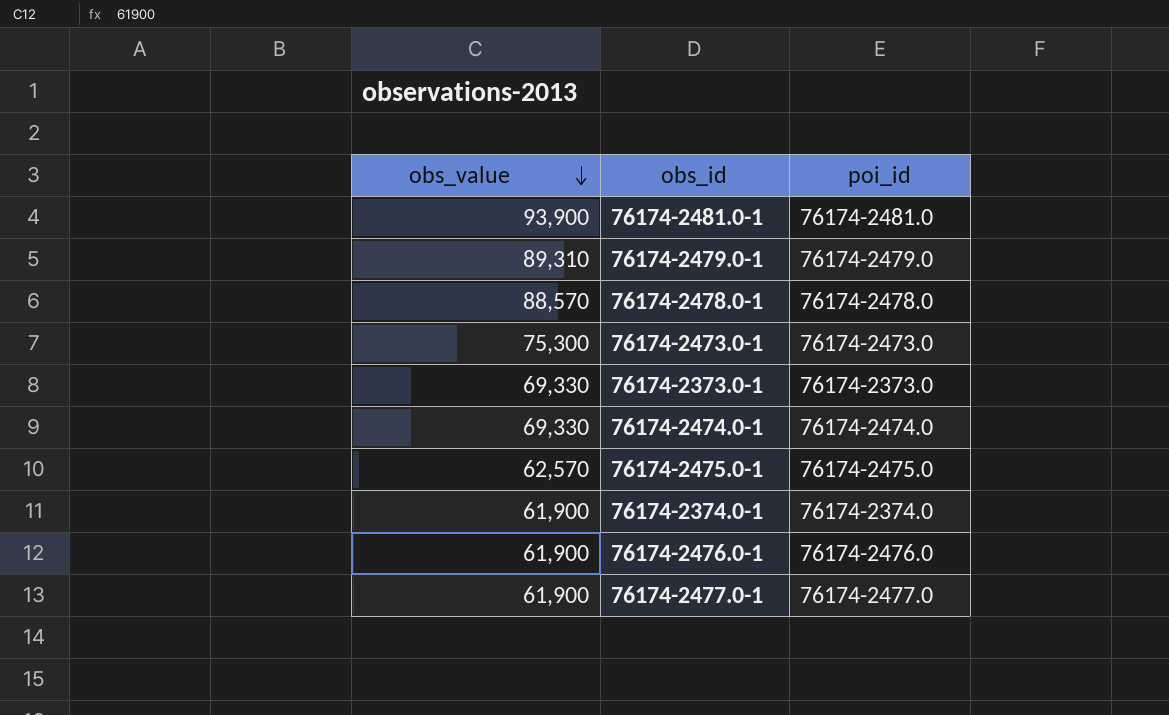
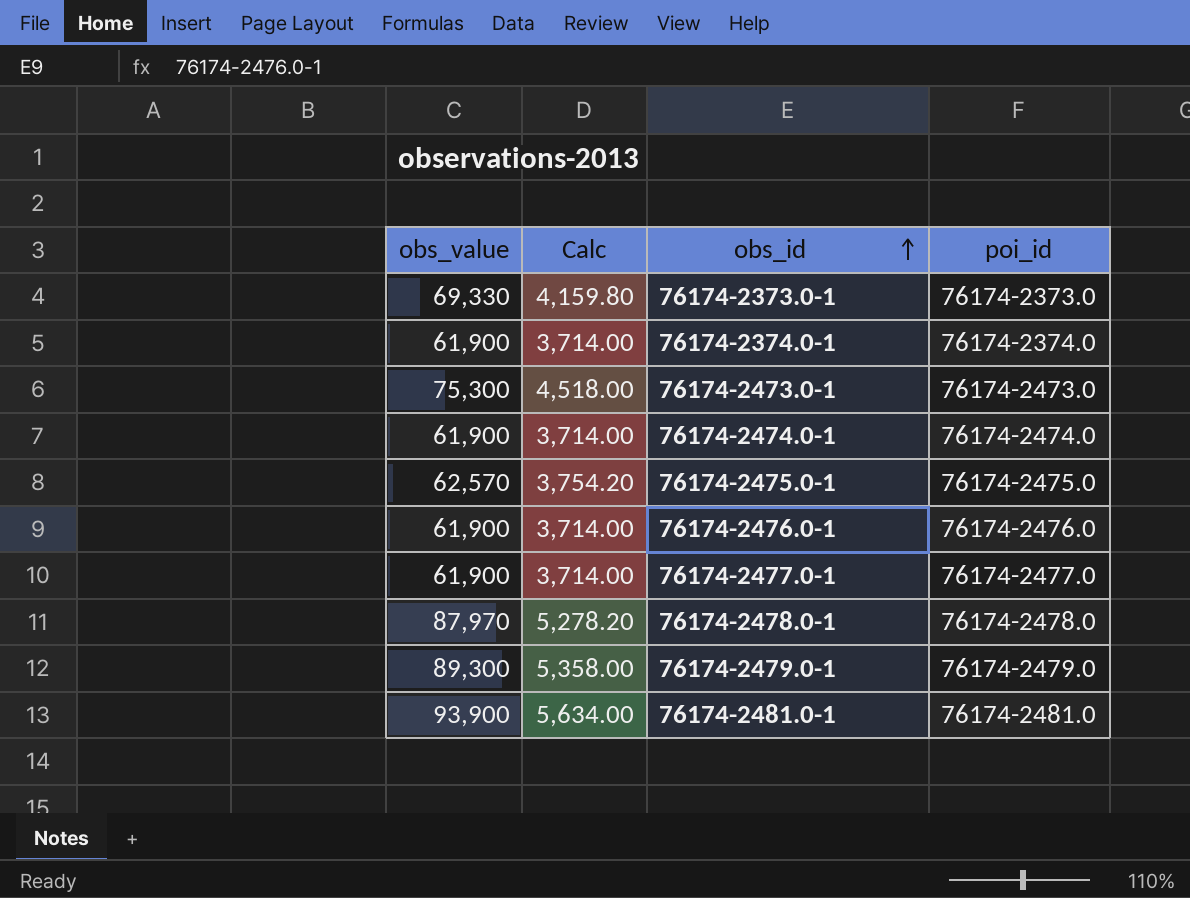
row order: obs_value descending -> obs_id ascending
column Calc | formula: none -> [obs_value] * 0.06
76174-2474.0-1 | obs_value: 69,330 -> 61,900
76174-2478.0-1 | obs_value: 88,570 -> 87,970
76174-2479.0-1 | obs_value: 89,310 -> 89,300

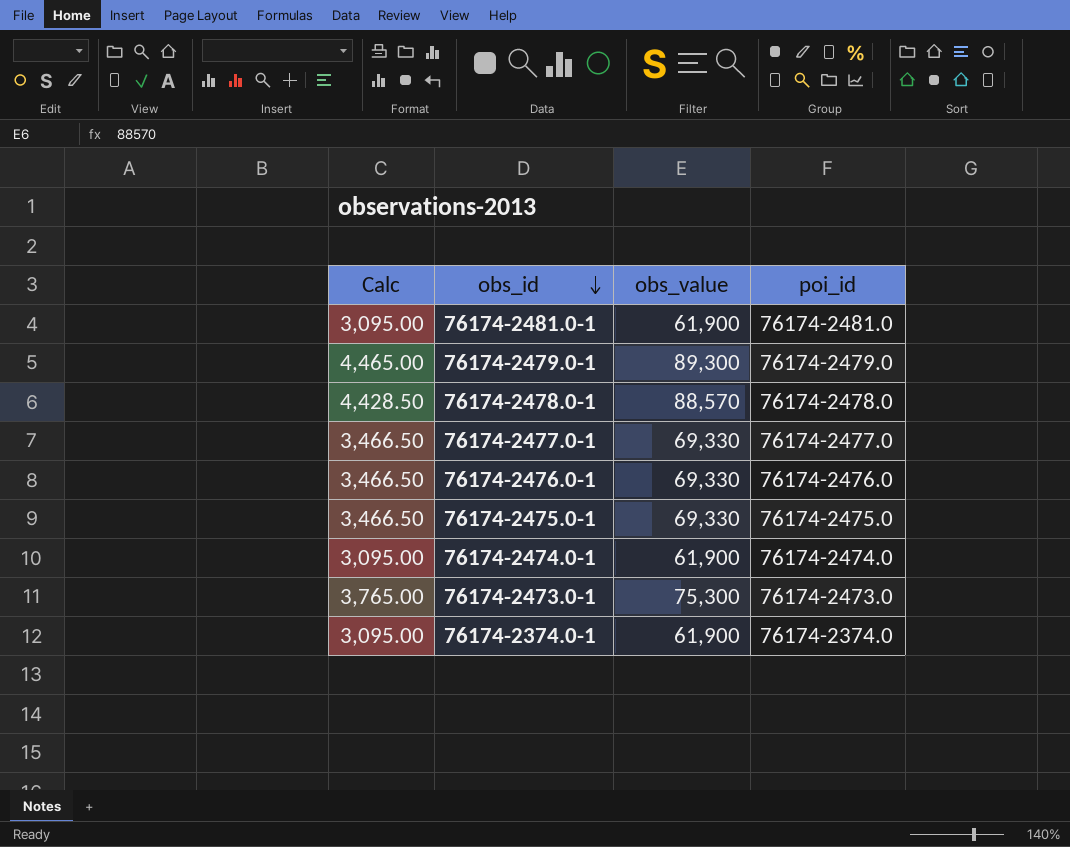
row order: obs_id ascending -> obs_id descending
column Calc | formula: [obs_value] * 0.06 -> [obs_value] * 0.05
column obs_value | position: 1 -> 3
row 76174-2373.0-1: 69,330 | 4,159.80 | 76174-2373.0 -> none
76174-2481.0-1 | obs_value: 93,900 -> 61,900
76174-2478.0-1 | obs_value: 87,970 -> 88,570
76174-2477.0-1 | obs_value: 61,900 -> 69,330
76174-2476.0-1 | obs_value: 61,900 -> 69,330
76174-2475.0-1 | obs_value: 62,570 -> 69,330

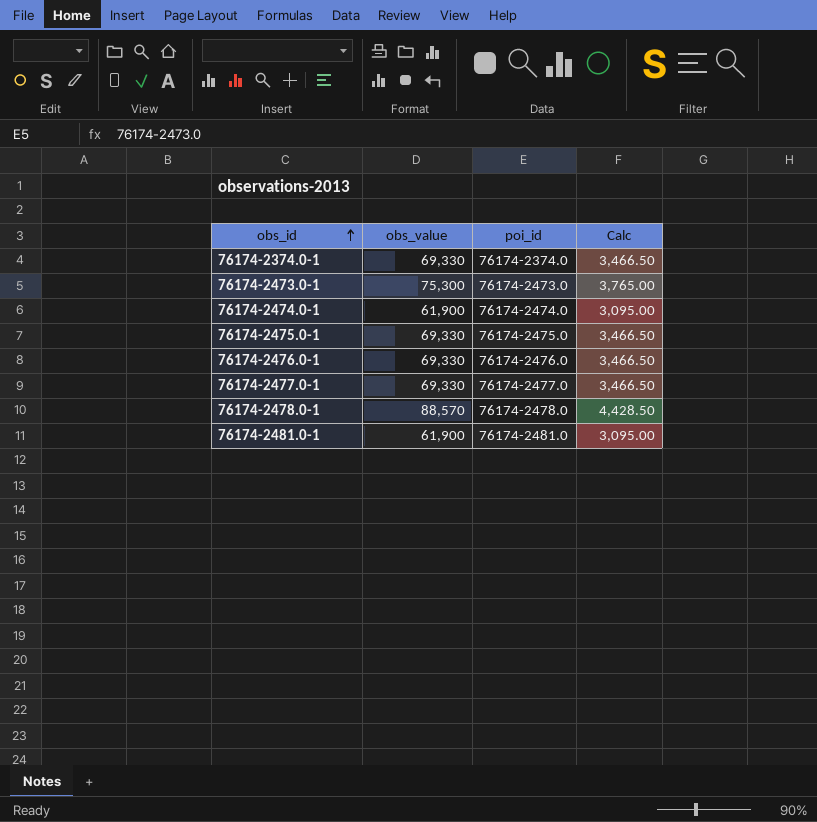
row order: obs_id descending -> obs_id ascending
column Calc | position: 1 -> 4
row 76174-2479.0-1: 4,465.00 | 89,300 | 76174-2479.0 -> none
76174-2374.0-1 | obs_value: 61,900 -> 69,330
76174-2374.0-1 | Calc: 3,095.00 -> 3,466.50

